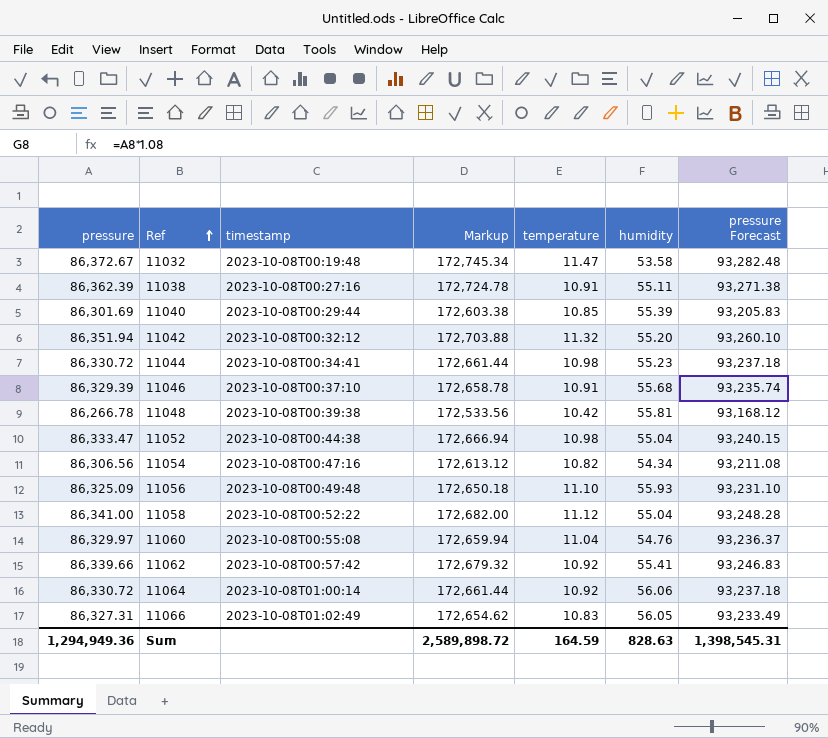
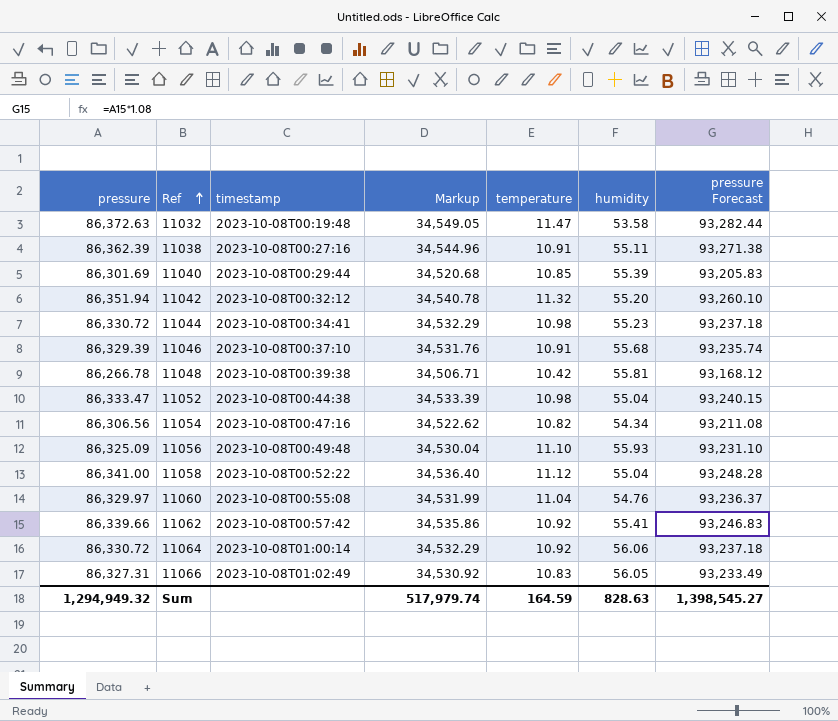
column Markup | formula: [pressure] * 2 -> [pressure] * 0.4
11032 | pressure: 86,372.67 -> 86,372.63
11032 | pressure Forecast: 93,282.48 -> 93,282.44
Sum | pressure: 1,294,949.36 -> 1,294,949.32
Sum | Markup: 2,589,898.72 -> 517,979.74
Sum | pressure Forecast: 1,398,545.31 -> 1,398,545.27

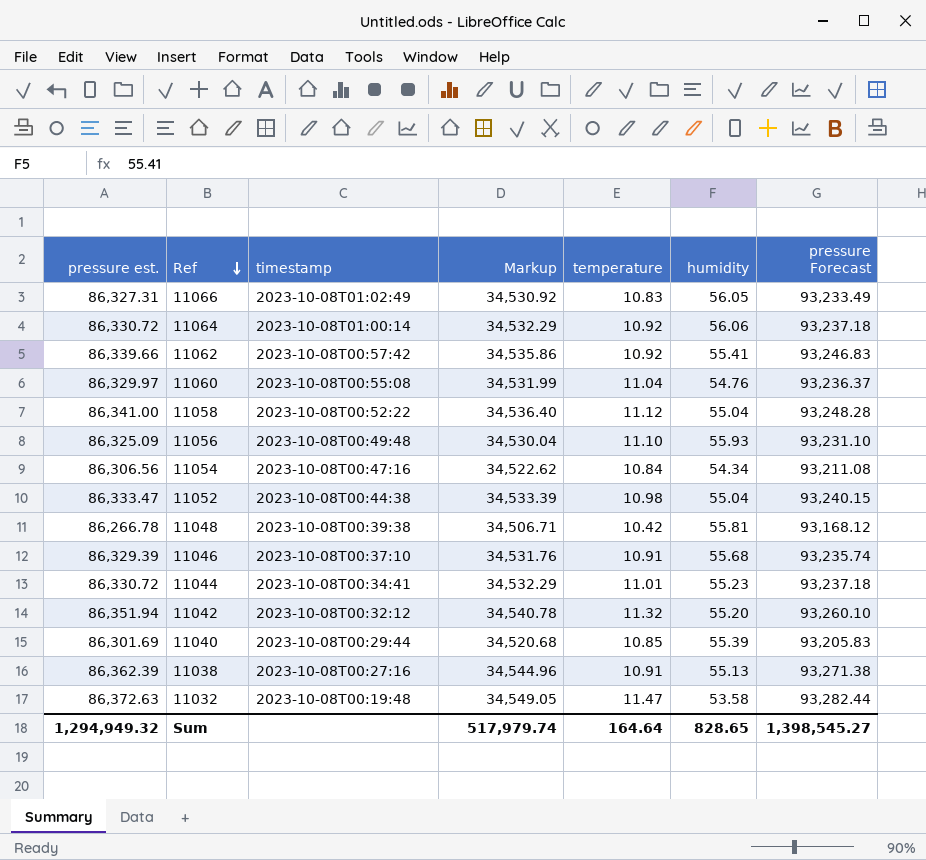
row order: Ref ascending -> Ref descending
column name: pressure -> pressure est.
11054 | temperature: 10.82 -> 10.84
11044 | temperature: 10.98 -> 11.01
11038 | humidity: 55.11 -> 55.13
Sum | temperature: 164.59 -> 164.64
Sum | humidity: 828.63 -> 828.65

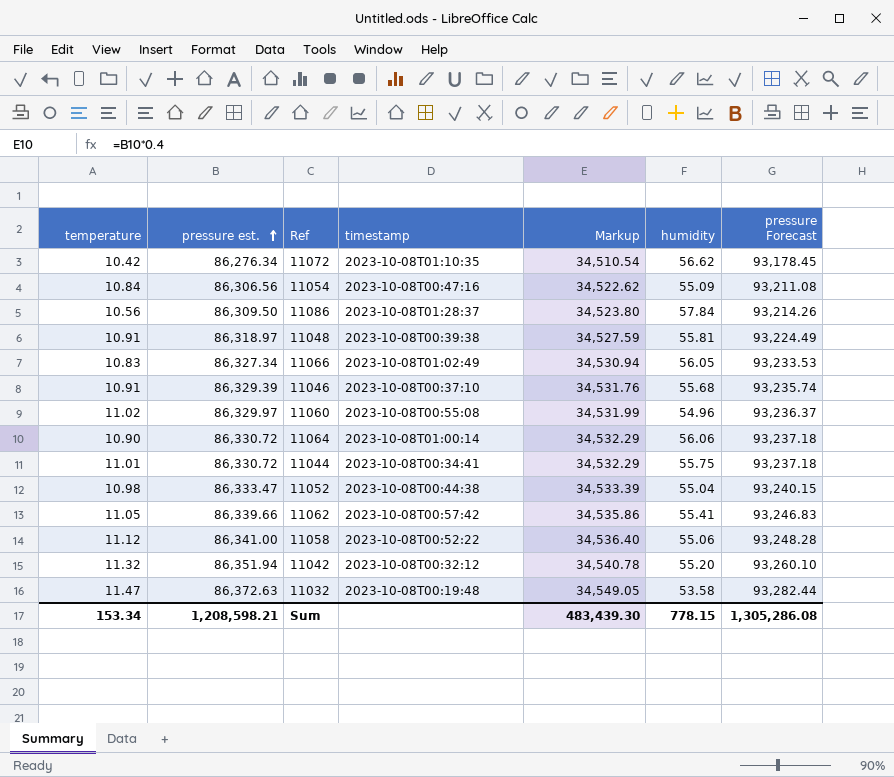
row order: Ref descending -> pressure est. ascending
column temperature | position: 5 -> 1
row 11056: 86,325.09 | 2023-10-08T00:49:48 | 34,530.04 | 11.10 | 55.93 | 93,231.10 -> none
row 11040: 86,301.69 | 2023-10-08T00:29:44 | 34,520.68 | 10.85 | 55.39 | 93,205.83 -> none
row 11038: 86,362.39 | 2023-10-08T00:27:16 | 34,544.96 | 10.91 | 55.13 | 93,271.38 -> none
row 11072: none -> 10.42 | 86,276.34 | 2023-10-08T01:10:35 | 34,510.54 | 56.62 | 93,178.45
11054 | humidity: 54.34 -> 55.09
row 11086: none -> 10.56 | 86,309.50 | 2023-10-08T01:28:37 | 34,523.80 | 57.84 | 93,214.26
11048 | temperature: 10.42 -> 10.91
11048 | pressure est.: 86,266.78 -> 86,318.97
11048 | Markup: 34,506.71 -> 34,527.59
11048 | pressure Forecast: 93,168.12 -> 93,224.49
11066 | pressure est.: 86,327.31 -> 86,327.34
11066 | Markup: 34,530.92 -> 34,530.94
11066 | pressure Forecast: 93,233.49 -> 93,233.53
11060 | temperature: 11.04 -> 11.02
11060 | humidity: 54.76 -> 54.96
11064 | temperature: 10.92 -> 10.90
11044 | humidity: 55.23 -> 55.75
11062 | temperature: 10.92 -> 11.05
11058 | humidity: 55.04 -> 55.06
Sum | temperature: 164.64 -> 153.34
Sum | pressure est.: 1,294,949.32 -> 1,208,598.21
Sum | Markup: 517,979.74 -> 483,439.30
Sum | humidity: 828.65 -> 778.15
Sum | pressure Forecast: 1,398,545.27 -> 1,305,286.08

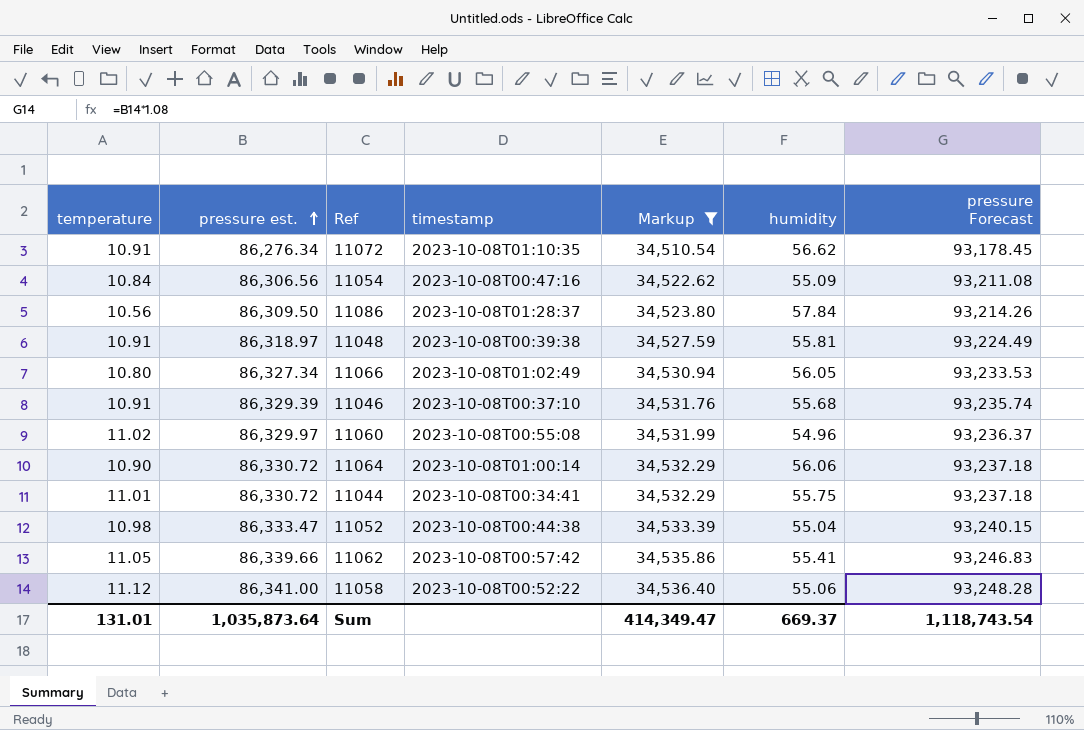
filter: none -> Markup <= 34,536.40
11072 | temperature: 10.42 -> 10.91
11066 | temperature: 10.83 -> 10.80
Sum | temperature: 153.34 -> 131.01
Sum | pressure est.: 1,208,598.21 -> 1,035,873.64
Sum | Markup: 483,439.30 -> 414,349.47
Sum | humidity: 778.15 -> 669.37
Sum | pressure Forecast: 1,305,286.08 -> 1,118,743.54

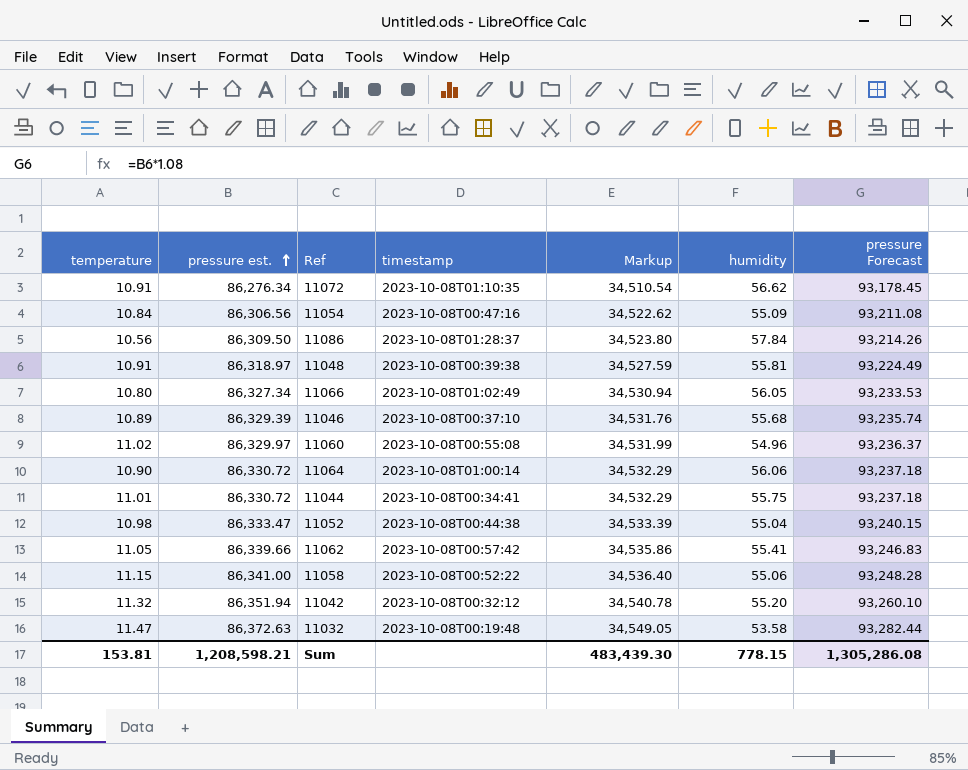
filter: Markup <= 34,536.40 -> none
11046 | temperature: 10.91 -> 10.89
11058 | temperature: 11.12 -> 11.15
Sum | temperature: 131.01 -> 153.81
Sum | pressure est.: 1,035,873.64 -> 1,208,598.21
Sum | Markup: 414,349.47 -> 483,439.30
Sum | humidity: 669.37 -> 778.15
Sum | pressure Forecast: 1,118,743.54 -> 1,305,286.08

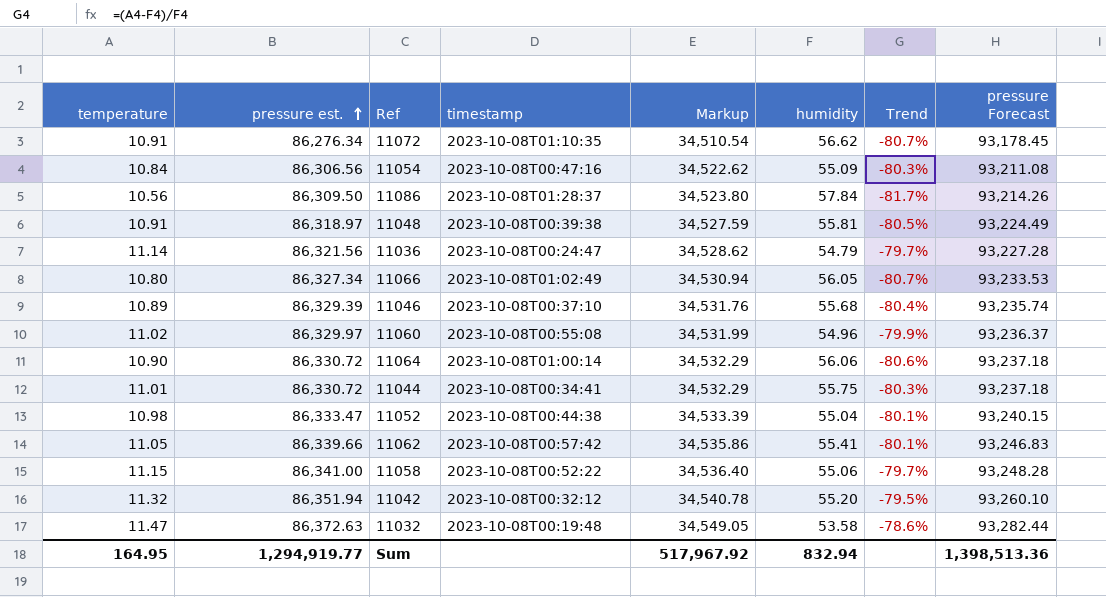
column Trend | formula: none -> ([temperature] - [humidity]) / [humidity]
row 11036: none -> 11.14 | 86,321.56 | 2023-10-08T00:24:47 | 34,528.62 | 54.79 | -79.7% | 93,227.28
Sum | temperature: 153.81 -> 164.95
Sum | pressure est.: 1,208,598.21 -> 1,294,919.77
Sum | Markup: 483,439.30 -> 517,967.92
Sum | humidity: 778.15 -> 832.94
Sum | pressure Forecast: 1,305,286.08 -> 1,398,513.36

